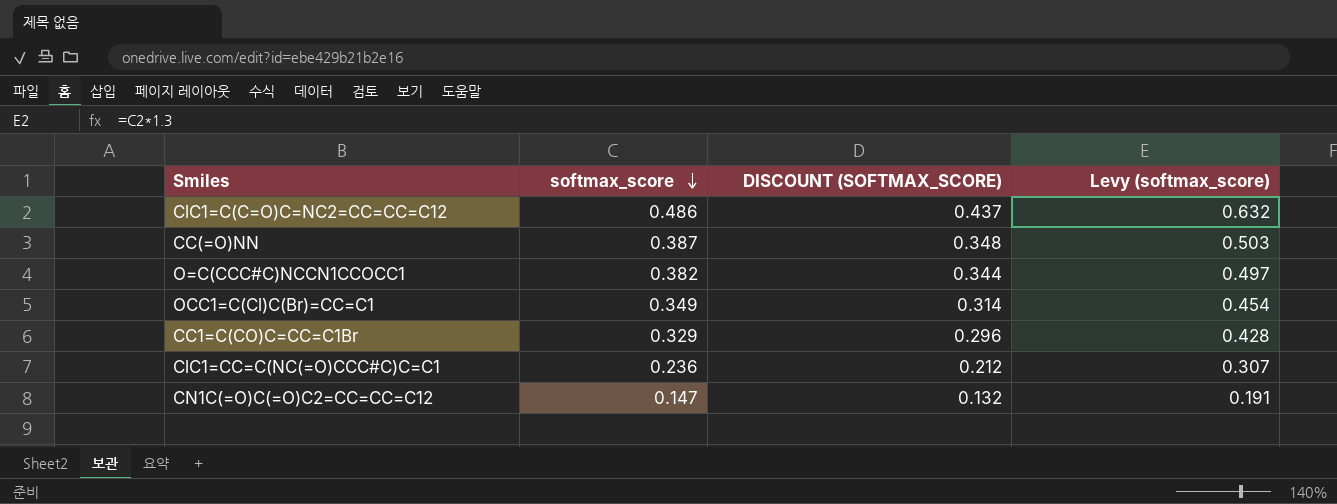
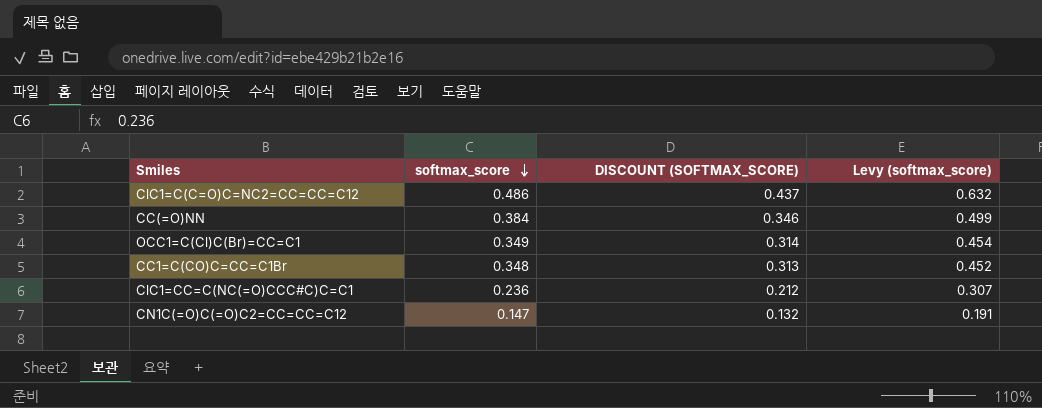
row O=C(CCC#C)NCCN1CCOCC1: 0.382 | 0.344 | 0.497 -> none
CC(=O)NN | softmax_score: 0.387 -> 0.384
CC(=O)NN | DISCOUNT (SOFTMAX_SCORE): 0.348 -> 0.346
CC(=O)NN | Levy (softmax_score): 0.503 -> 0.499
CC1=C(CO)C=CC=C1Br | softmax_score: 0.329 -> 0.348
CC1=C(CO)C=CC=C1Br | DISCOUNT (SOFTMAX_SCORE): 0.296 -> 0.313
CC1=C(CO)C=CC=C1Br | Levy (softmax_score): 0.428 -> 0.452

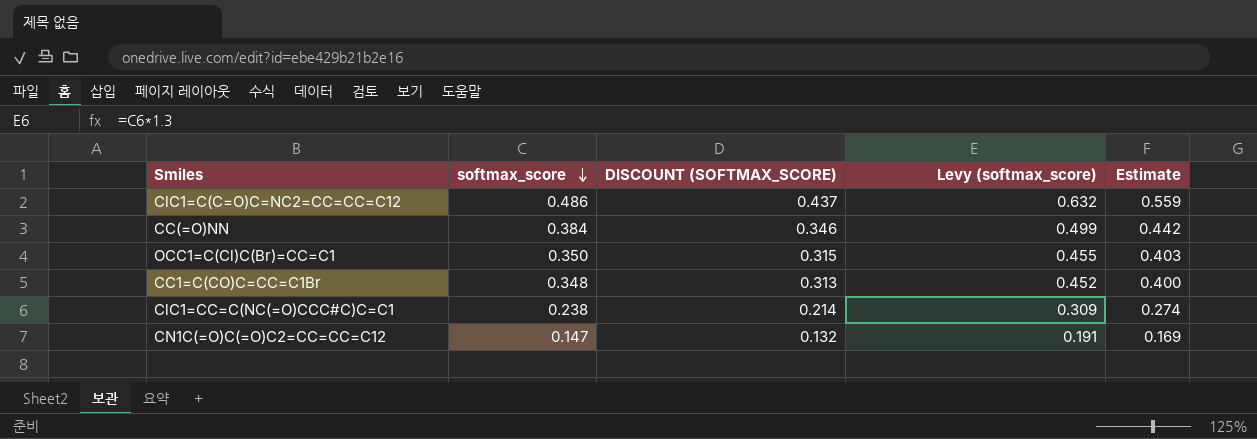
column Estimate | formula: none -> [softmax_score] * 1.15
OCC1=C(Cl)C(Br)=CC=C1 | softmax_score: 0.349 -> 0.350
OCC1=C(Cl)C(Br)=CC=C1 | DISCOUNT (SOFTMAX_SCORE): 0.314 -> 0.315
OCC1=C(Cl)C(Br)=CC=C1 | Levy (softmax_score): 0.454 -> 0.455
ClC1=CC=C(NC(=O)CCC#C)C=C1 | softmax_score: 0.236 -> 0.238
ClC1=CC=C(NC(=O)CCC#C)C=C1 | DISCOUNT (SOFTMAX_SCORE): 0.212 -> 0.214
ClC1=CC=C(NC(=O)CCC#C)C=C1 | Levy (softmax_score): 0.307 -> 0.309

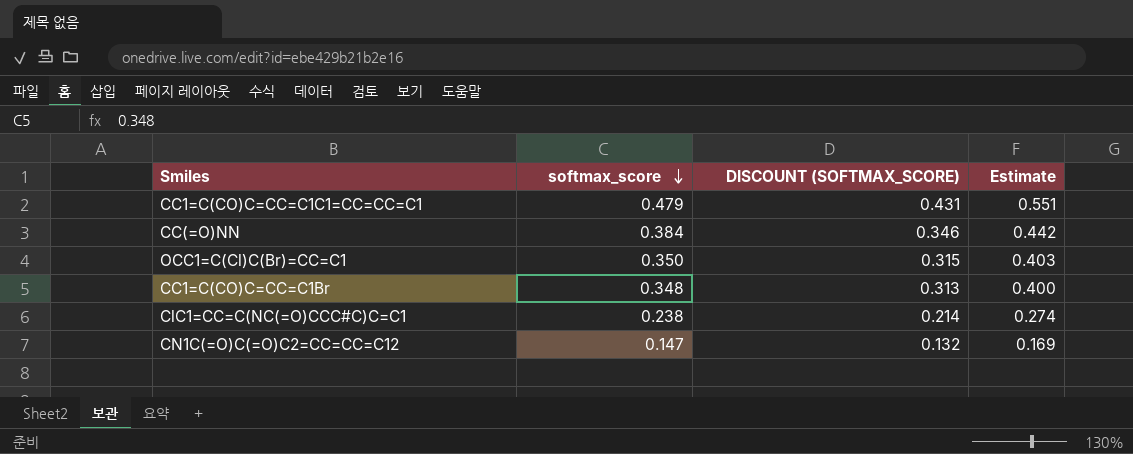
column Levy (softmax_score) | formula: [softmax_score] * 1.3 -> none
row ClC1=C(C=O)C=NC2=CC=CC=C12: 0.486 | 0.437 | 0.632 | 0.559 -> none
row CC1=C(CO)C=CC=C1C1=CC=CC=C1: none -> 0.479 | 0.431 | 0.551

